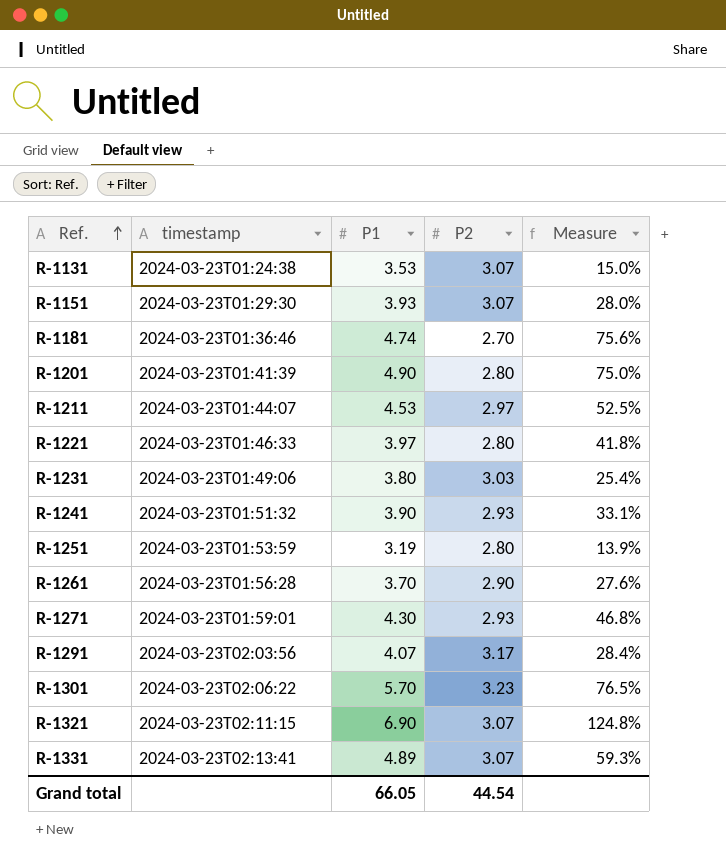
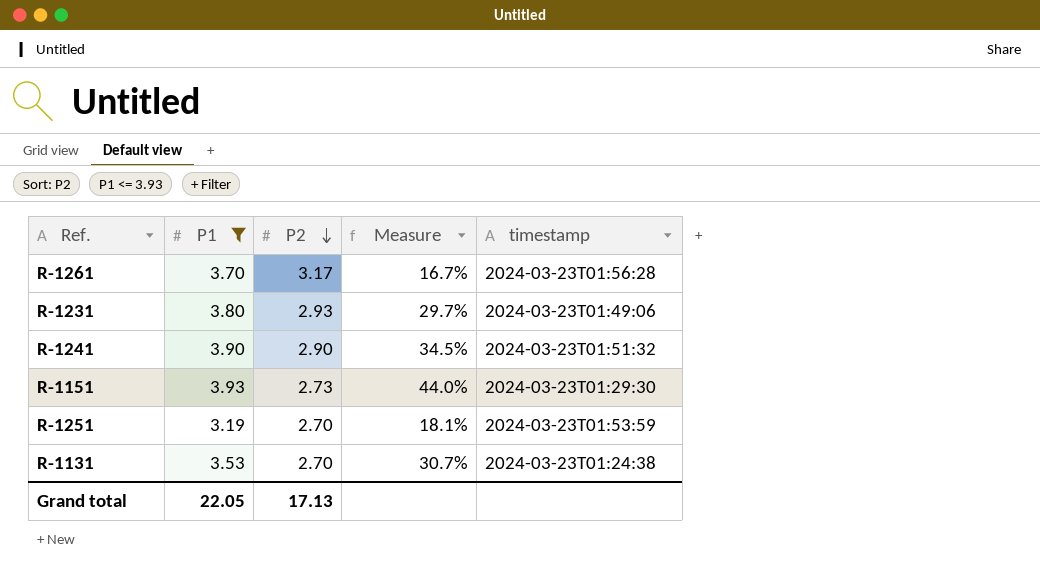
filter: none -> P1 <= 3.93
row order: Ref. ascending -> P2 descending
column timestamp | position: 2 -> 5
R-1261 | P2: 2.90 -> 3.17
R-1261 | Measure: 27.6% -> 16.7%
R-1231 | P2: 3.03 -> 2.93
R-1231 | Measure: 25.4% -> 29.7%
R-1241 | P2: 2.93 -> 2.90
R-1241 | Measure: 33.1% -> 34.5%
R-1151 | P2: 3.07 -> 2.73
R-1151 | Measure: 28.0% -> 44.0%
R-1251 | P2: 2.80 -> 2.70
R-1251 | Measure: 13.9% -> 18.1%
R-1131 | P2: 3.07 -> 2.70
R-1131 | Measure: 15.0% -> 30.7%
Grand total | P1: 66.05 -> 22.05
Grand total | P2: 44.54 -> 17.13

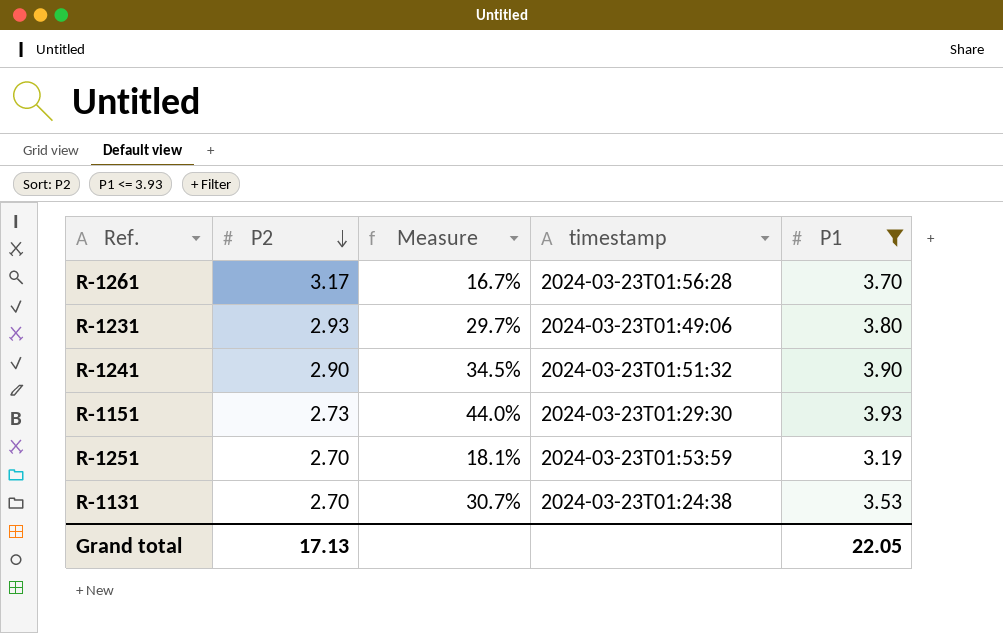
column P1 | position: 2 -> 5

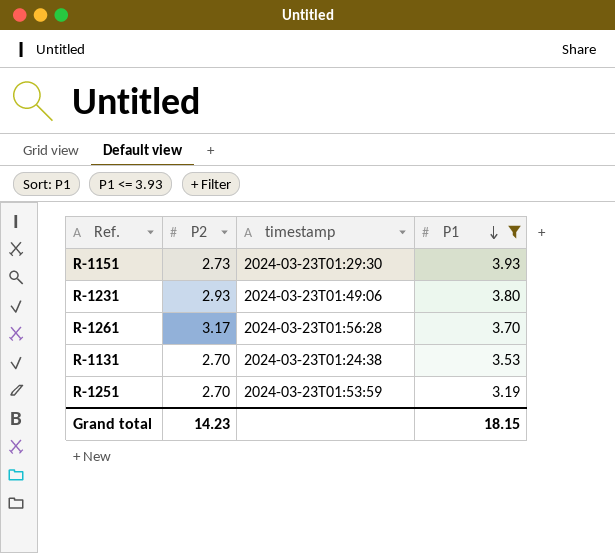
row order: P2 descending -> P1 descending
column Measure | formula: ([P1] - [P2]) / [P2] -> none
row R-1241: 2.90 | 34.5% | 2024-03-23T01:51:32 | 3.90 -> none
Grand total | P2: 17.13 -> 14.23
Grand total | P1: 22.05 -> 18.15

